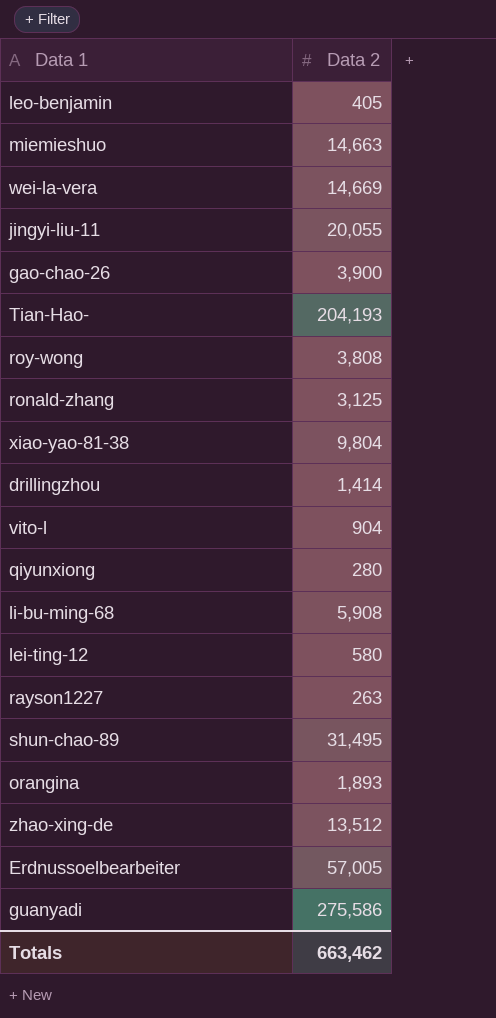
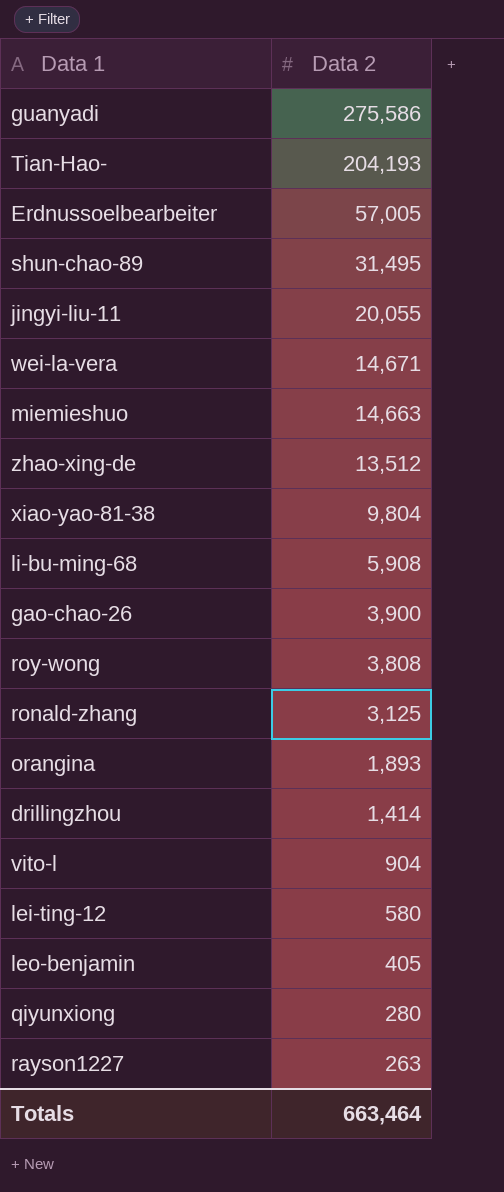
row order: none -> Data 2 descending
wei-la-vera | Data 2: 14,669 -> 14,671
Totals | Data 2: 663,462 -> 663,464

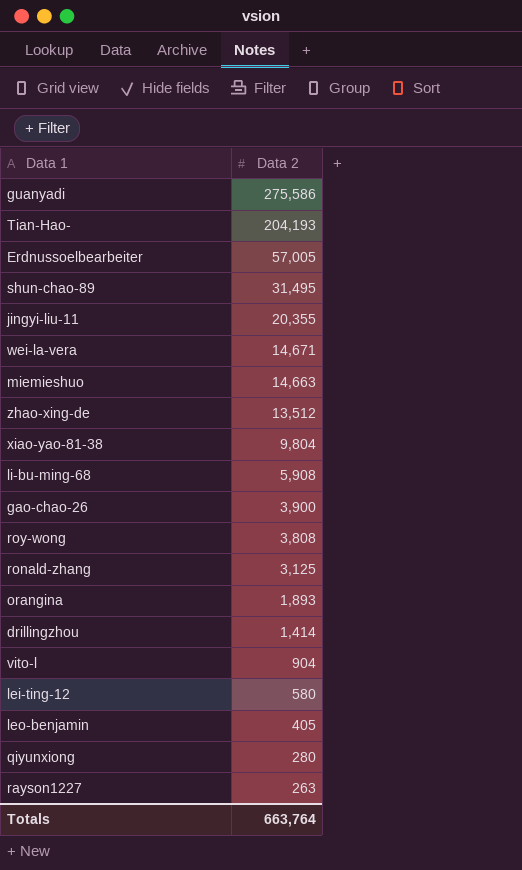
jingyi-liu-11 | Data 2: 20,055 -> 20,355
Totals | Data 2: 663,464 -> 663,764

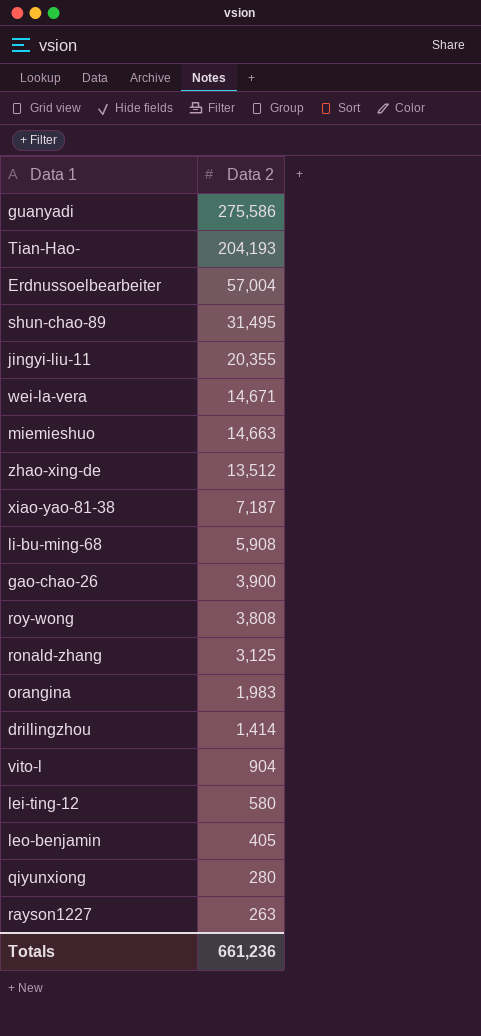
Erdnussoelbearbeiter | Data 2: 57,005 -> 57,004
xiao-yao-81-38 | Data 2: 9,804 -> 7,187
orangina | Data 2: 1,893 -> 1,983
Totals | Data 2: 663,764 -> 661,236

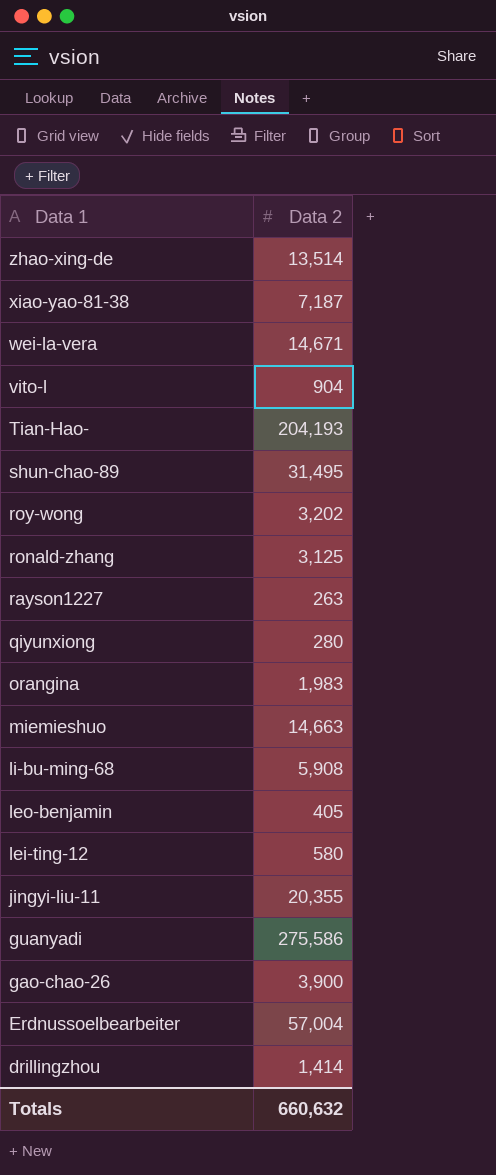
row order: Data 2 descending -> Data 1 descending
zhao-xing-de | Data 2: 13,512 -> 13,514
roy-wong | Data 2: 3,808 -> 3,202
Totals | Data 2: 661,236 -> 660,632

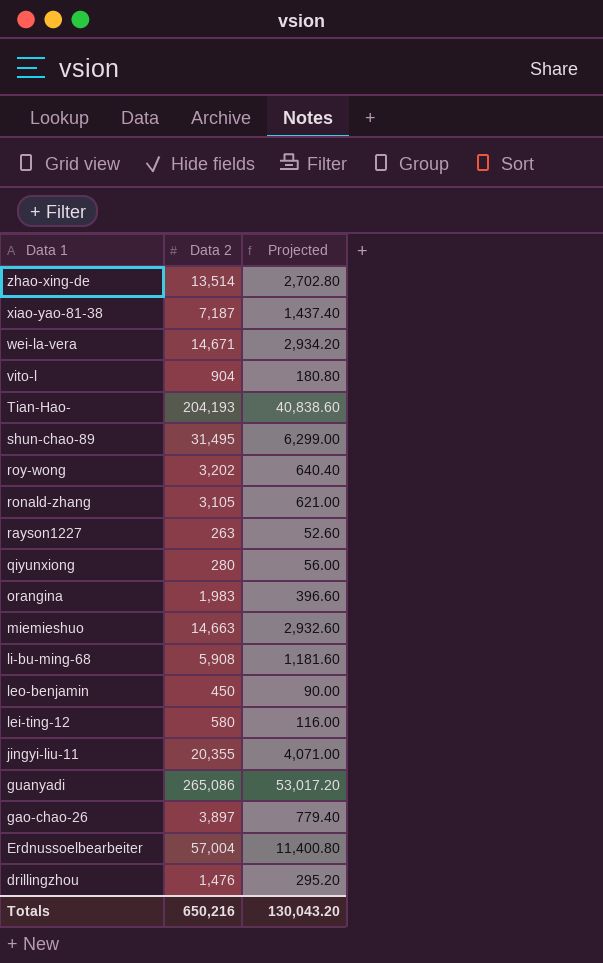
column Projected | formula: none -> [Data 2] * 0.2
ronald-zhang | Data 2: 3,125 -> 3,105
leo-benjamin | Data 2: 405 -> 450
guanyadi | Data 2: 275,586 -> 265,086
gao-chao-26 | Data 2: 3,900 -> 3,897
drillingzhou | Data 2: 1,414 -> 1,476
Totals | Data 2: 660,632 -> 650,216

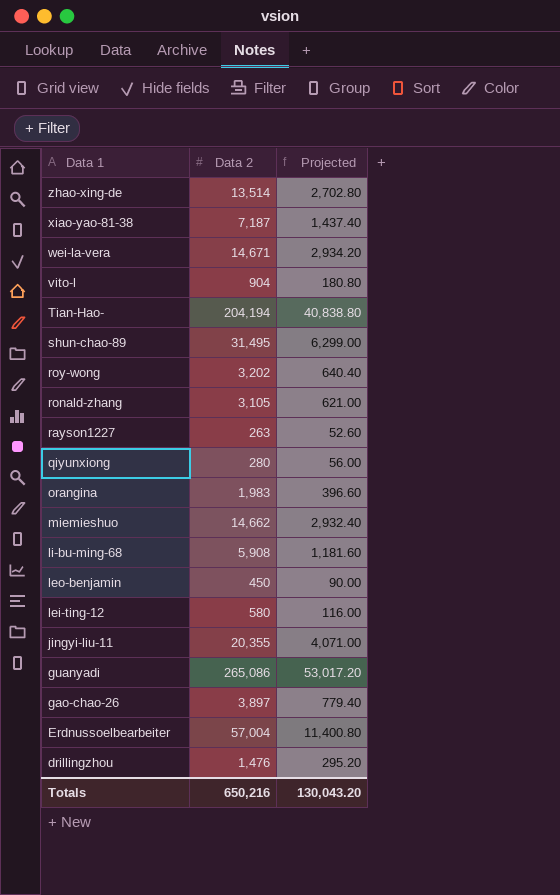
Tian-Hao- | Data 2: 204,193 -> 204,194
Tian-Hao- | Projected: 40,838.60 -> 40,838.80
miemieshuo | Data 2: 14,663 -> 14,662
miemieshuo | Projected: 2,932.60 -> 2,932.40

